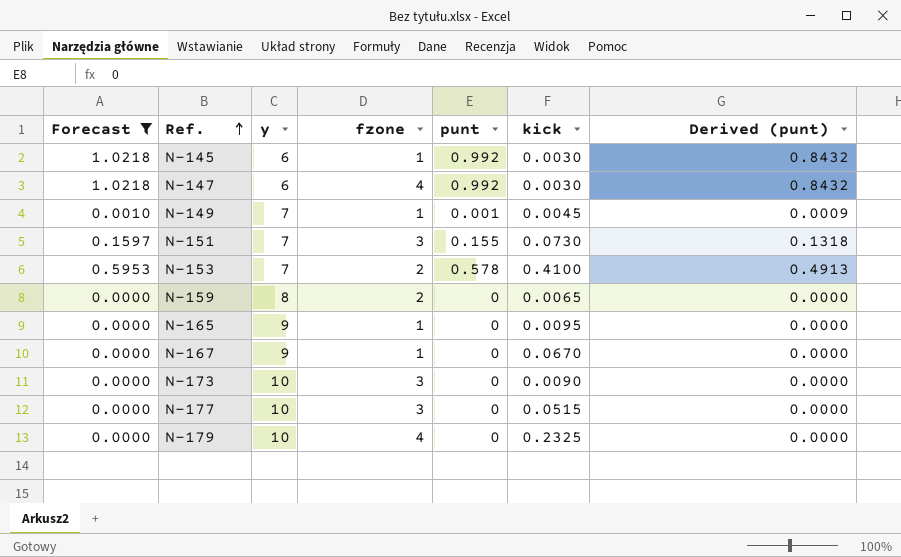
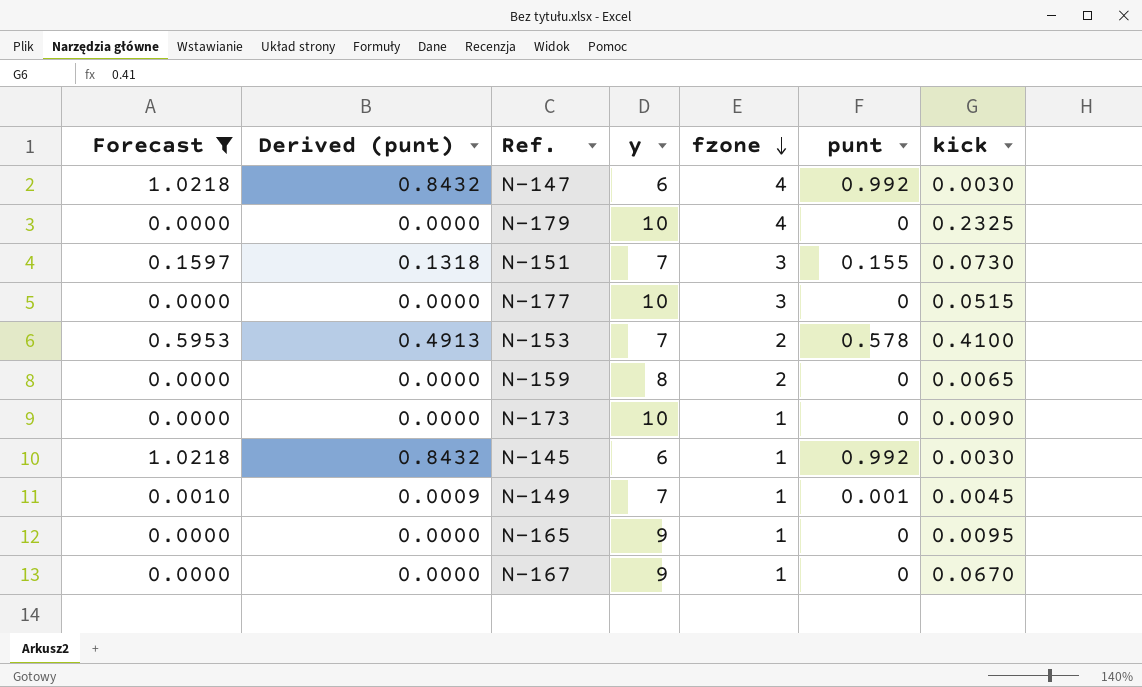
row order: Ref. ascending -> fzone descending
column Derived (punt) | position: 7 -> 2
N-173 | fzone: 3 -> 1

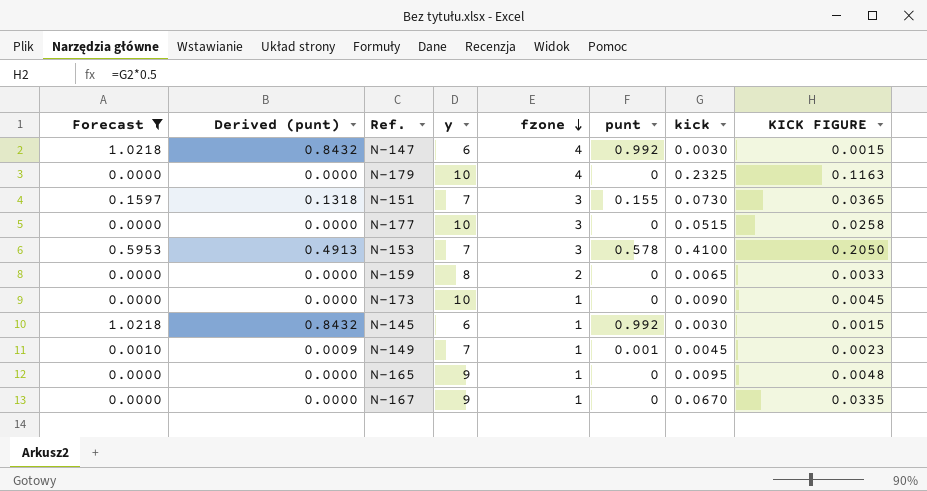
column KICK FIGURE | formula: none -> [kick] * 0.5
N-153 | fzone: 2 -> 3

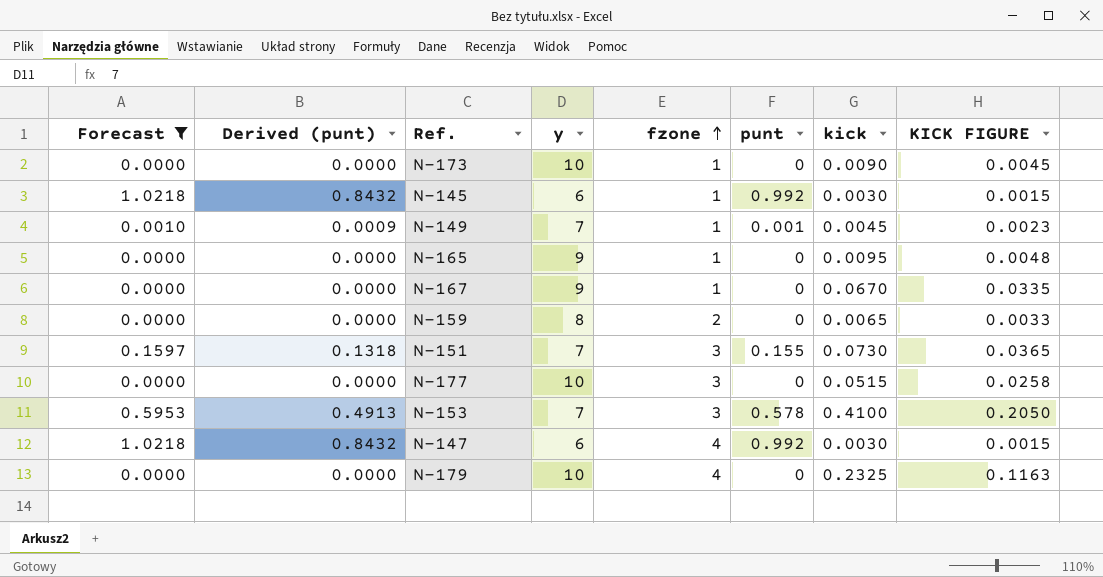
row order: fzone descending -> fzone ascending

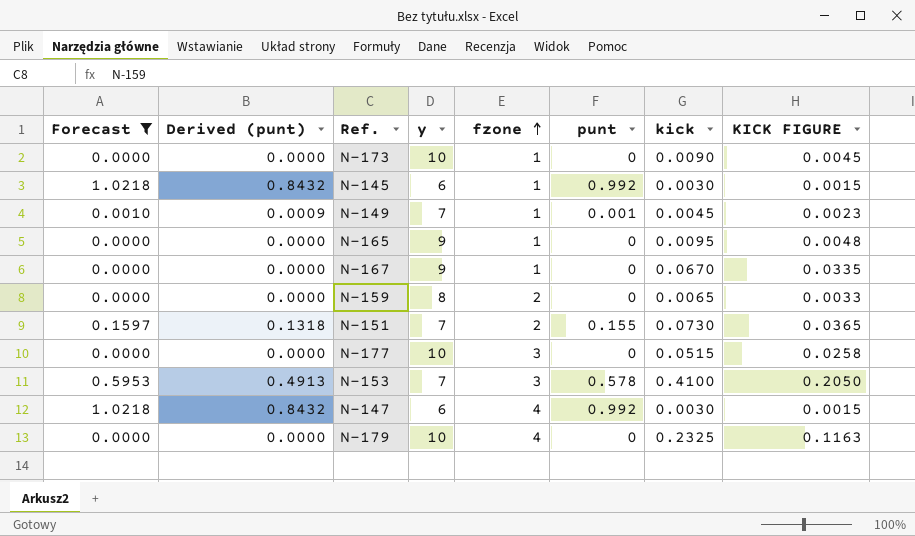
N-151 | fzone: 3 -> 2

